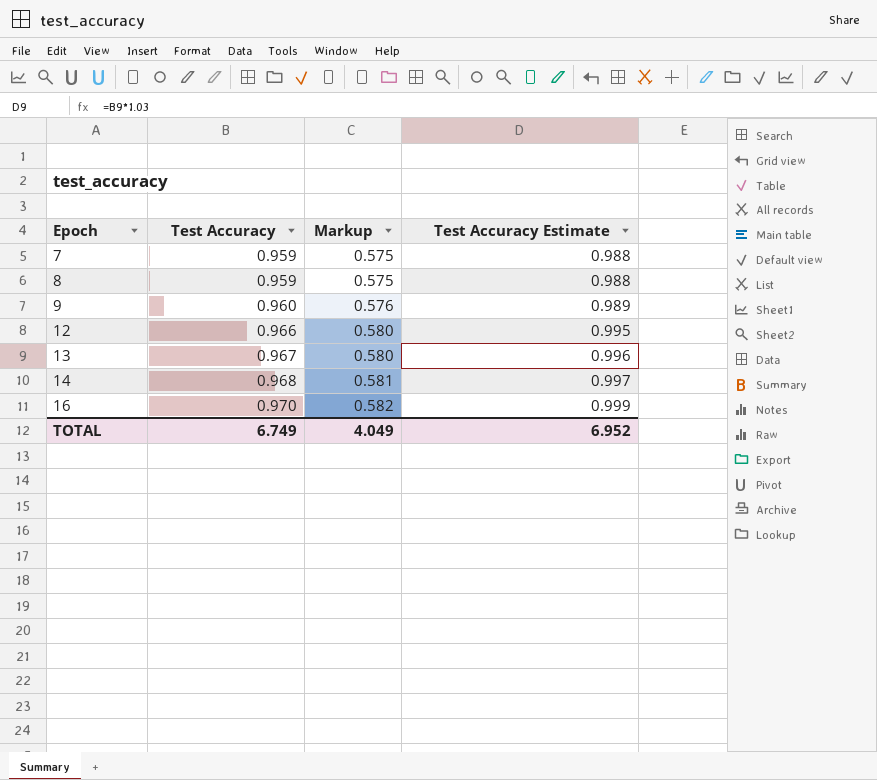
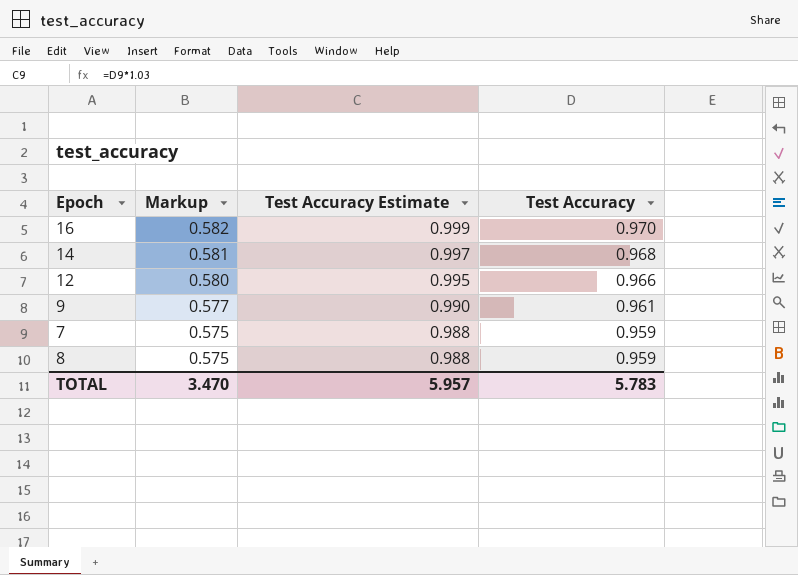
row order: Epoch ascending -> Markup descending
column Test Accuracy | position: 2 -> 4
row 13: 0.967 | 0.580 | 0.996 -> none
9 | Markup: 0.576 -> 0.577
9 | Test Accuracy Estimate: 0.989 -> 0.990
9 | Test Accuracy: 0.960 -> 0.961
TOTAL | Markup: 4.049 -> 3.470
TOTAL | Test Accuracy Estimate: 6.952 -> 5.957
TOTAL | Test Accuracy: 6.749 -> 5.783

